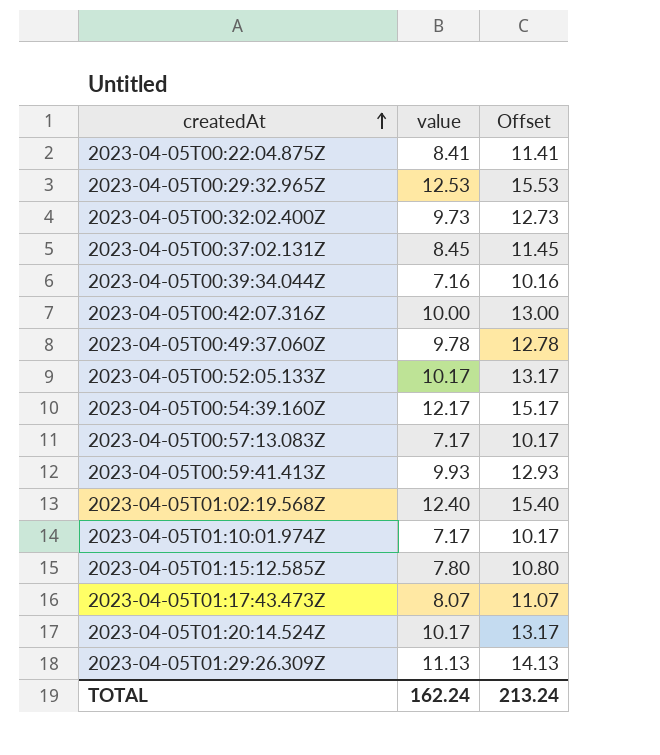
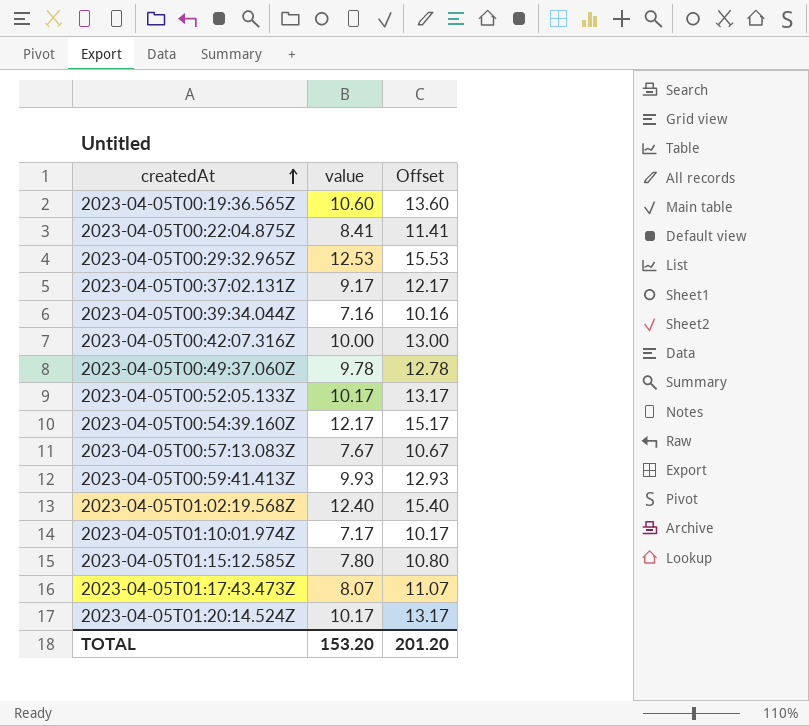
row 2023-04-05T00:32:02.400Z: 9.73 | 12.73 -> none
row 2023-04-05T01:29:26.309Z: 11.13 | 14.13 -> none
row 2023-04-05T00:19:36.565Z: none -> 10.60 | 13.60
2023-04-05T00:37:02.131Z | value: 8.45 -> 9.17
2023-04-05T00:37:02.131Z | Offset: 11.45 -> 12.17
2023-04-05T00:57:13.083Z | value: 7.17 -> 7.67
2023-04-05T00:57:13.083Z | Offset: 10.17 -> 10.67
TOTAL | value: 162.24 -> 153.20
TOTAL | Offset: 213.24 -> 201.20

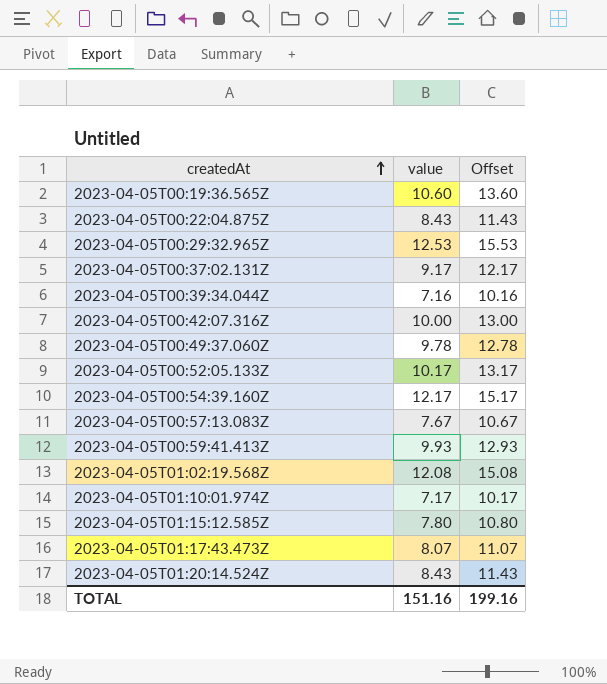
2023-04-05T00:22:04.875Z | value: 8.41 -> 8.43
2023-04-05T00:22:04.875Z | Offset: 11.41 -> 11.43
2023-04-05T01:02:19.568Z | value: 12.40 -> 12.08
2023-04-05T01:02:19.568Z | Offset: 15.40 -> 15.08
2023-04-05T01:20:14.524Z | value: 10.17 -> 8.43
2023-04-05T01:20:14.524Z | Offset: 13.17 -> 11.43
TOTAL | value: 153.20 -> 151.16
TOTAL | Offset: 201.20 -> 199.16

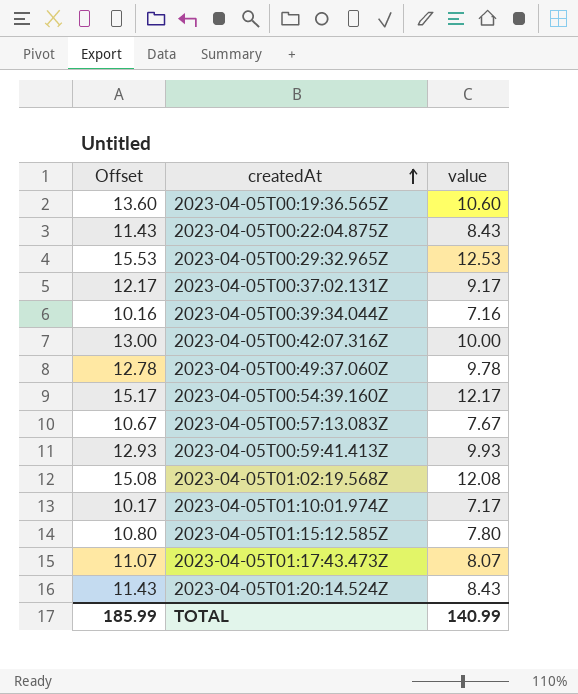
column Offset | position: 3 -> 1
row 2023-04-05T00:52:05.133Z: 10.17 | 13.17 -> none
TOTAL | Offset: 199.16 -> 185.99
TOTAL | value: 151.16 -> 140.99

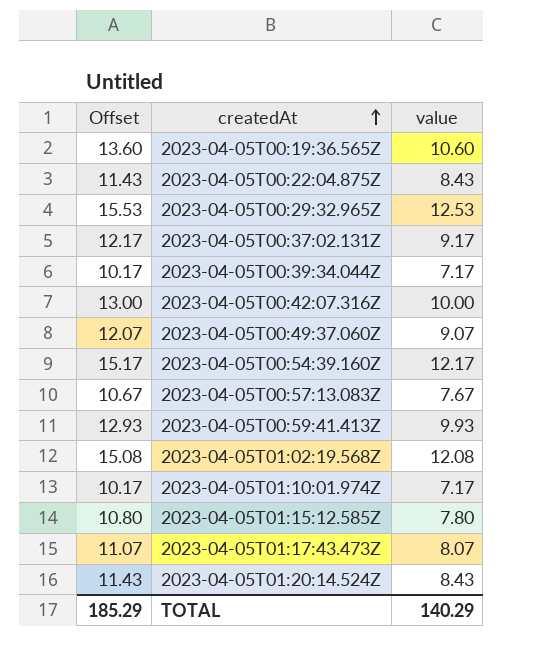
2023-04-05T00:39:34.044Z | Offset: 10.16 -> 10.17
2023-04-05T00:39:34.044Z | value: 7.16 -> 7.17
2023-04-05T00:49:37.060Z | Offset: 12.78 -> 12.07
2023-04-05T00:49:37.060Z | value: 9.78 -> 9.07
TOTAL | Offset: 185.99 -> 185.29
TOTAL | value: 140.99 -> 140.29

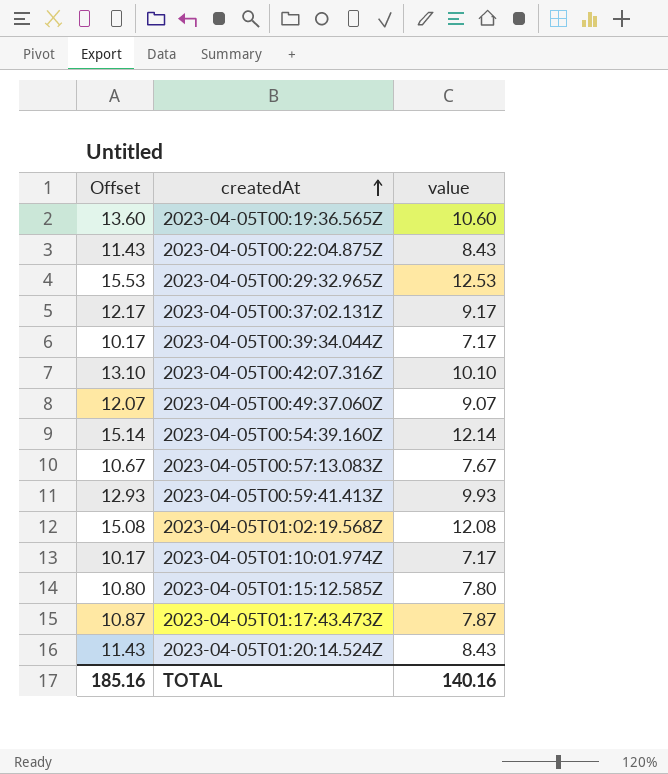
2023-04-05T00:42:07.316Z | Offset: 13.00 -> 13.10
2023-04-05T00:42:07.316Z | value: 10.00 -> 10.10
2023-04-05T00:54:39.160Z | Offset: 15.17 -> 15.14
2023-04-05T00:54:39.160Z | value: 12.17 -> 12.14
2023-04-05T01:17:43.473Z | Offset: 11.07 -> 10.87
2023-04-05T01:17:43.473Z | value: 8.07 -> 7.87
TOTAL | Offset: 185.29 -> 185.16
TOTAL | value: 140.29 -> 140.16

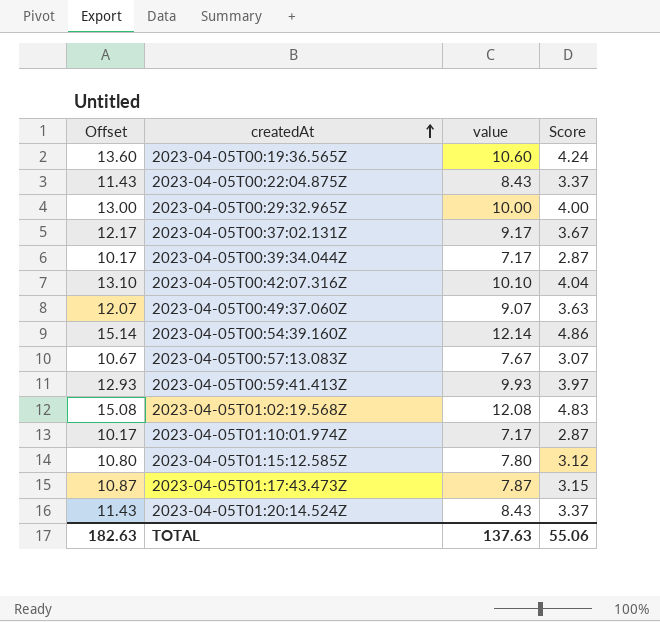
column Score | formula: none -> [value] * 0.4
2023-04-05T00:29:32.965Z | Offset: 15.53 -> 13.00
2023-04-05T00:29:32.965Z | value: 12.53 -> 10.00
TOTAL | Offset: 185.16 -> 182.63
TOTAL | value: 140.16 -> 137.63

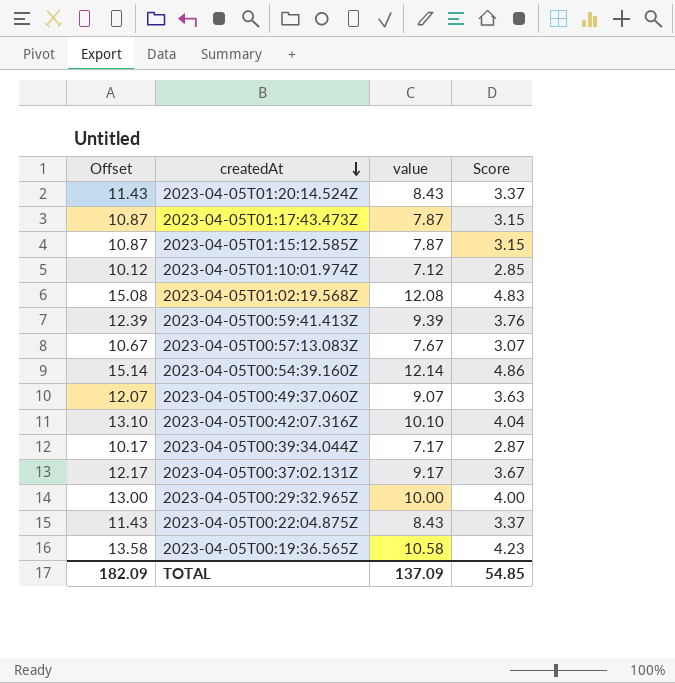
row order: createdAt ascending -> createdAt descending
2023-04-05T01:15:12.585Z | Offset: 10.80 -> 10.87
2023-04-05T01:15:12.585Z | value: 7.80 -> 7.87
2023-04-05T01:15:12.585Z | Score: 3.12 -> 3.15
2023-04-05T01:10:01.974Z | Offset: 10.17 -> 10.12
2023-04-05T01:10:01.974Z | value: 7.17 -> 7.12
2023-04-05T01:10:01.974Z | Score: 2.87 -> 2.85
2023-04-05T00:59:41.413Z | Offset: 12.93 -> 12.39
2023-04-05T00:59:41.413Z | value: 9.93 -> 9.39
2023-04-05T00:59:41.413Z | Score: 3.97 -> 3.76
2023-04-05T00:19:36.565Z | Offset: 13.60 -> 13.58
2023-04-05T00:19:36.565Z | value: 10.60 -> 10.58
2023-04-05T00:19:36.565Z | Score: 4.24 -> 4.23
TOTAL | Offset: 182.63 -> 182.09
TOTAL | value: 137.63 -> 137.09
TOTAL | Score: 55.06 -> 54.85

